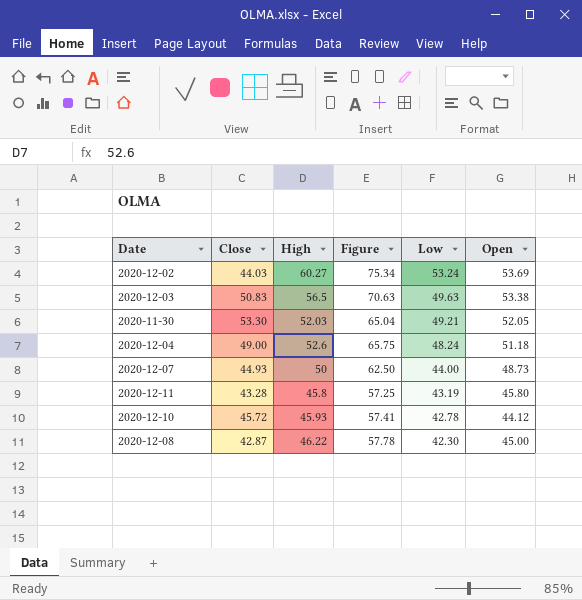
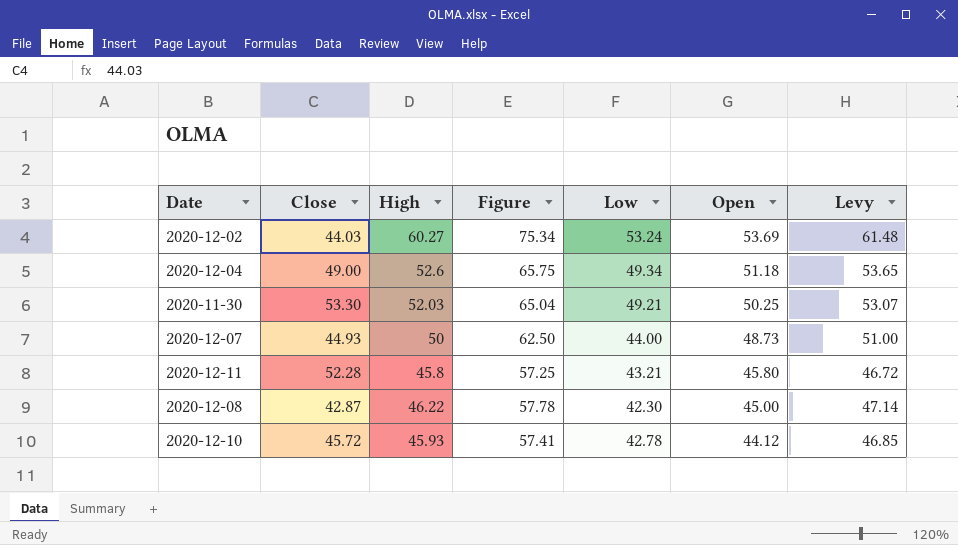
row order: Low descending -> Open descending
column Levy | formula: none -> [High] * 1.02
row 2020-12-03: 50.83 | 56.5 | 70.63 | 49.63 | 53.38 -> none
2020-12-04 | Low: 48.24 -> 49.34
2020-11-30 | Open: 52.05 -> 50.25
2020-12-11 | Close: 43.28 -> 52.28
2020-12-11 | Low: 43.19 -> 43.21

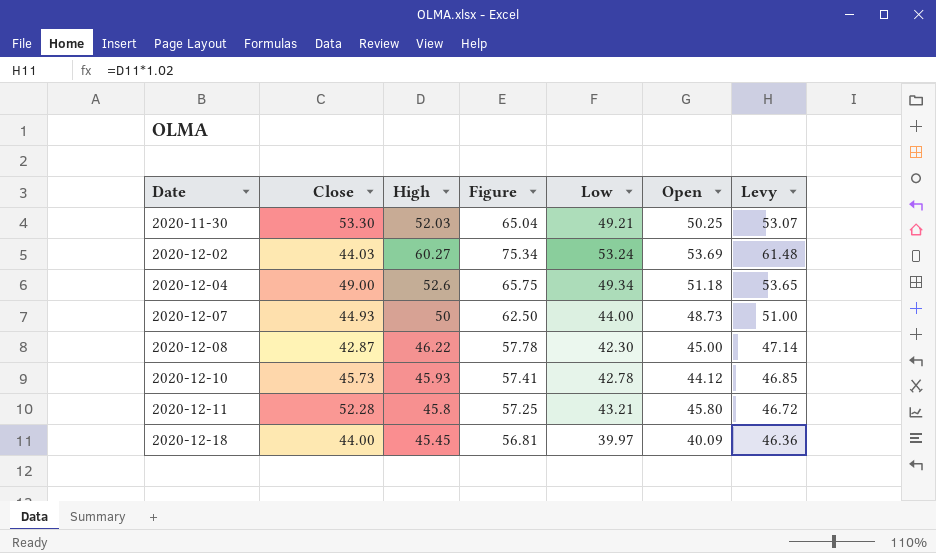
row order: Open descending -> Date ascending
2020-12-10 | Close: 45.72 -> 45.73
row 2020-12-18: none -> 44.00 | 45.45 | 56.81 | 39.97 | 40.09 | 46.36

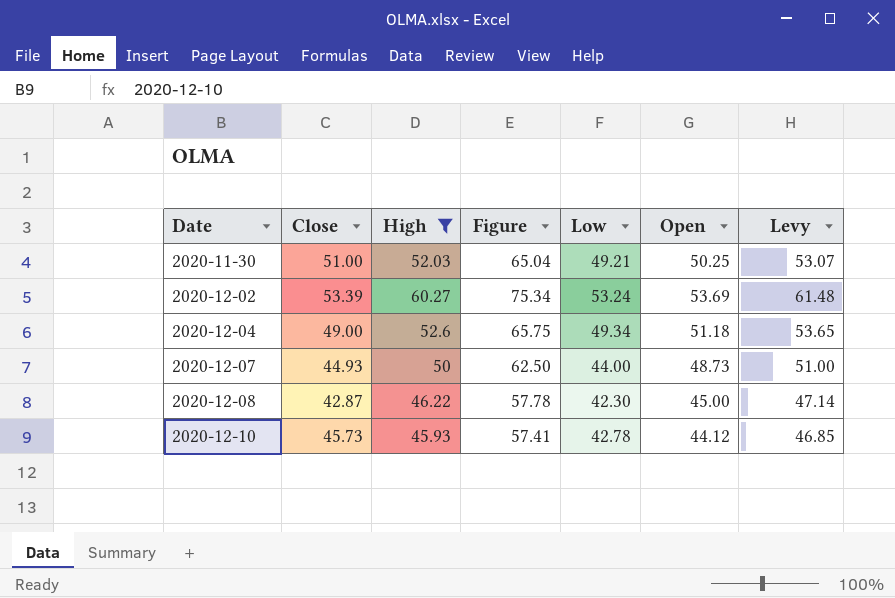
filter: none -> High >= 45.93
2020-11-30 | Close: 53.30 -> 51.00
2020-12-02 | Close: 44.03 -> 53.39

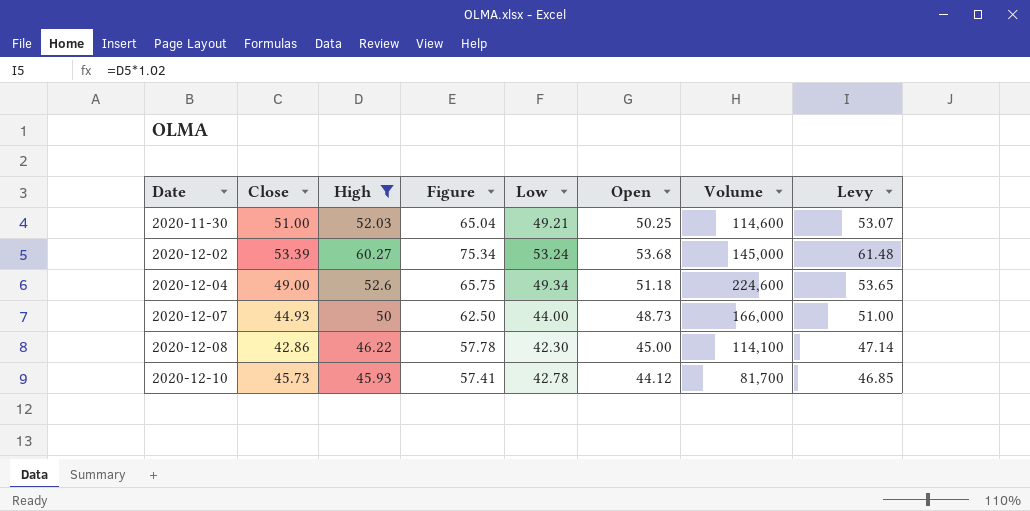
column Volume | position: none -> 7
2020-12-02 | Open: 53.69 -> 53.68
2020-12-08 | Close: 42.87 -> 42.86

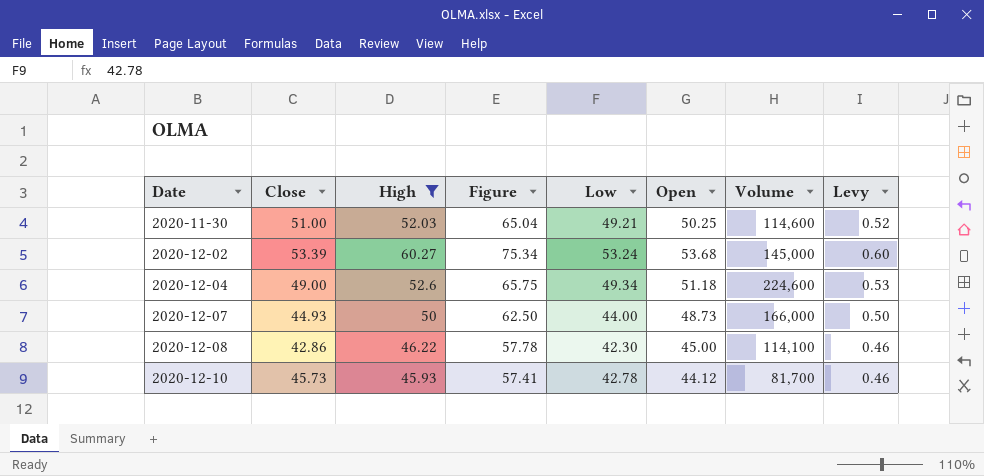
column Levy | formula: [High] * 1.02 -> [High] * 0.01

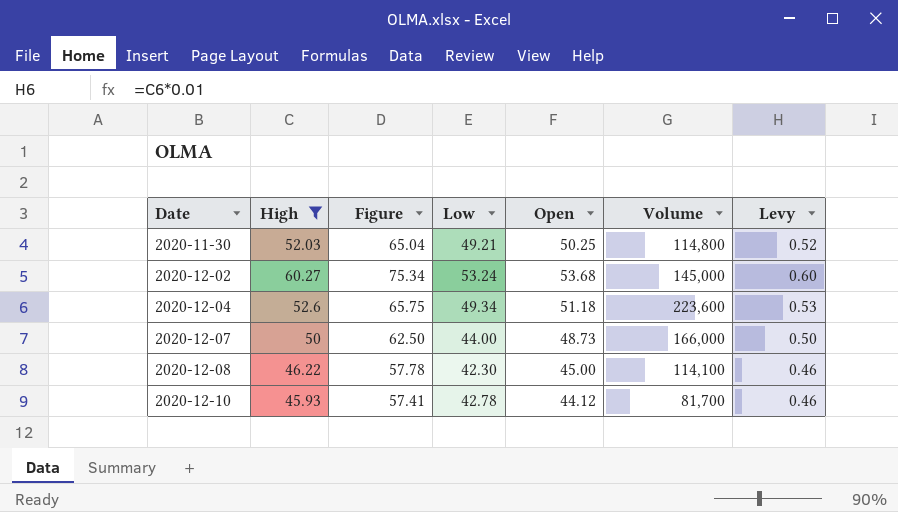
column Close | position: 2 -> none
2020-11-30 | Volume: 114,600 -> 114,800
2020-12-04 | Volume: 224,600 -> 223,600

